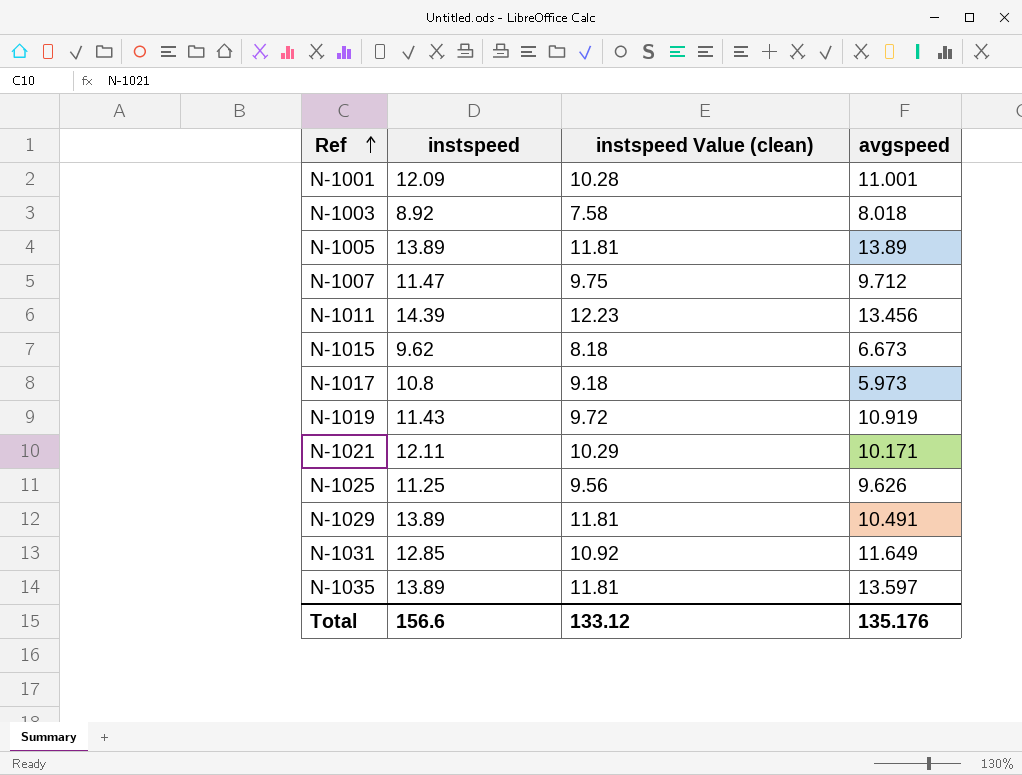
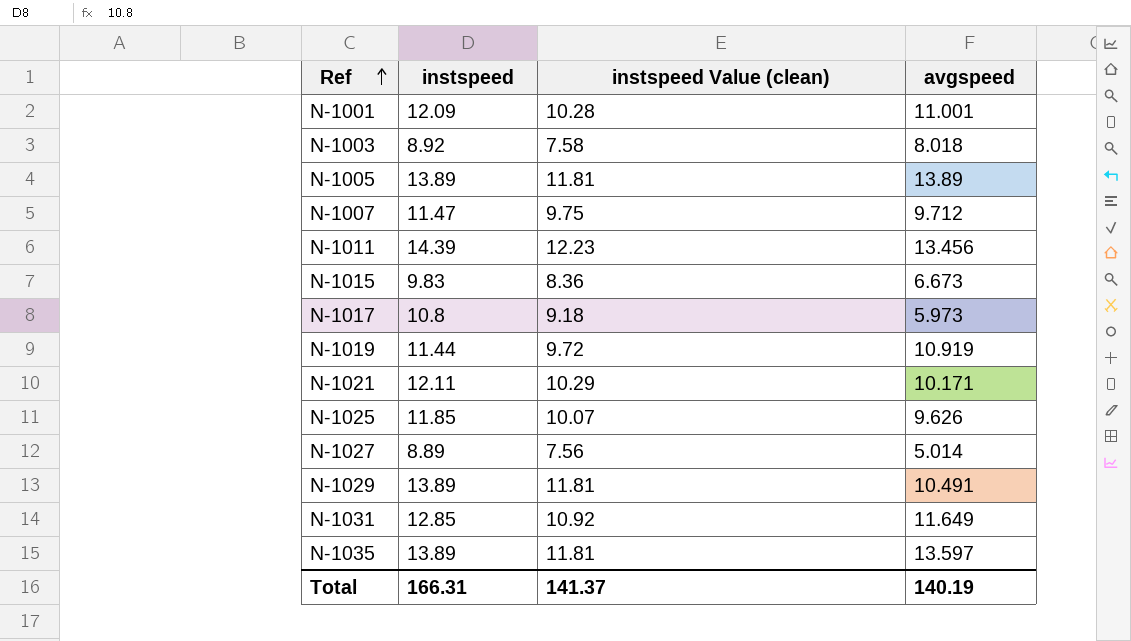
N-1015 | instspeed: 9.62 -> 9.83
N-1015 | instspeed Value (clean): 8.18 -> 8.36
N-1019 | instspeed: 11.43 -> 11.44
N-1025 | instspeed: 11.25 -> 11.85
N-1025 | instspeed Value (clean): 9.56 -> 10.07
row N-1027: none -> 8.89 | 7.56 | 5.014
Total | instspeed: 156.6 -> 166.31
Total | instspeed Value (clean): 133.12 -> 141.37
Total | avgspeed: 135.176 -> 140.19

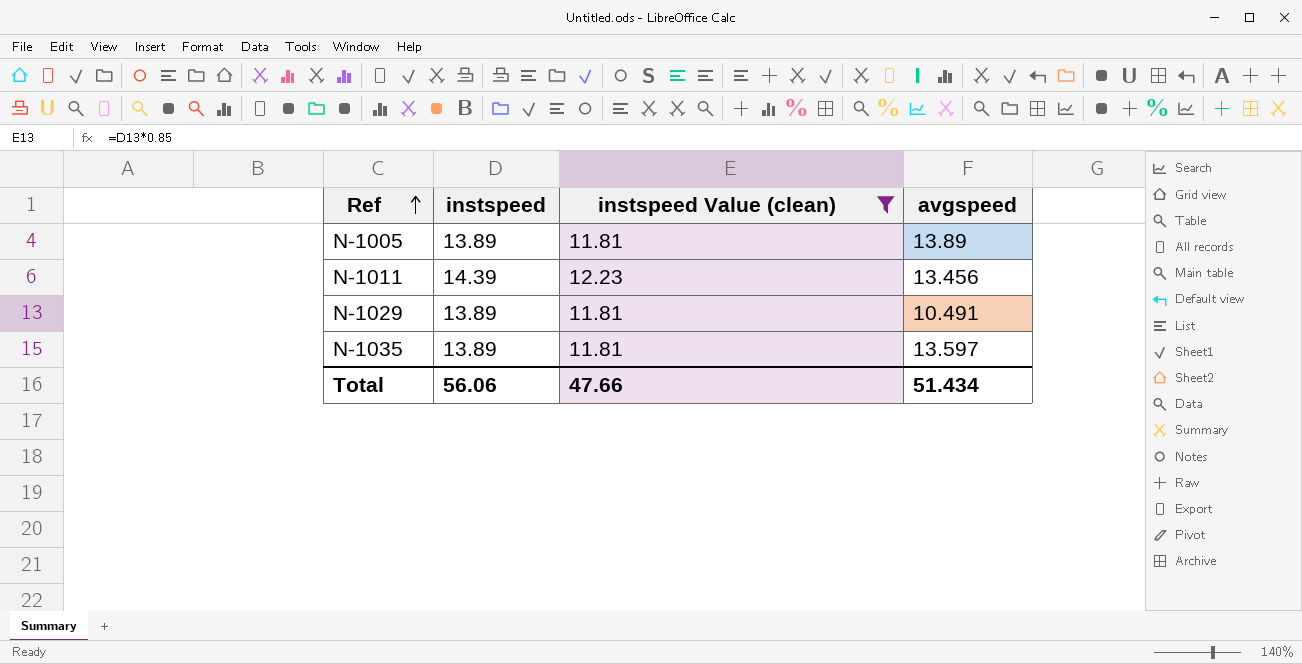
filter: none -> instspeed Value (clean) >= 11.81
Total | instspeed: 166.31 -> 56.06
Total | instspeed Value (clean): 141.37 -> 47.66
Total | avgspeed: 140.19 -> 51.434

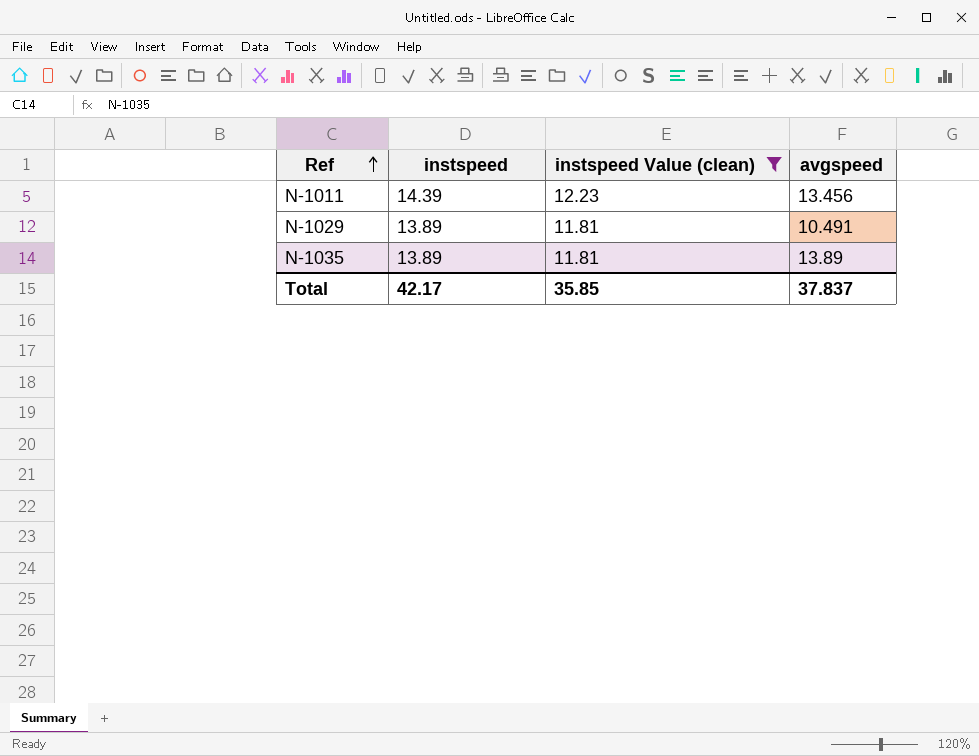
row N-1005: 13.89 | 11.81 | 13.89 -> none
N-1035 | avgspeed: 13.597 -> 13.89
Total | instspeed: 56.06 -> 42.17
Total | instspeed Value (clean): 47.66 -> 35.85
Total | avgspeed: 51.434 -> 37.837

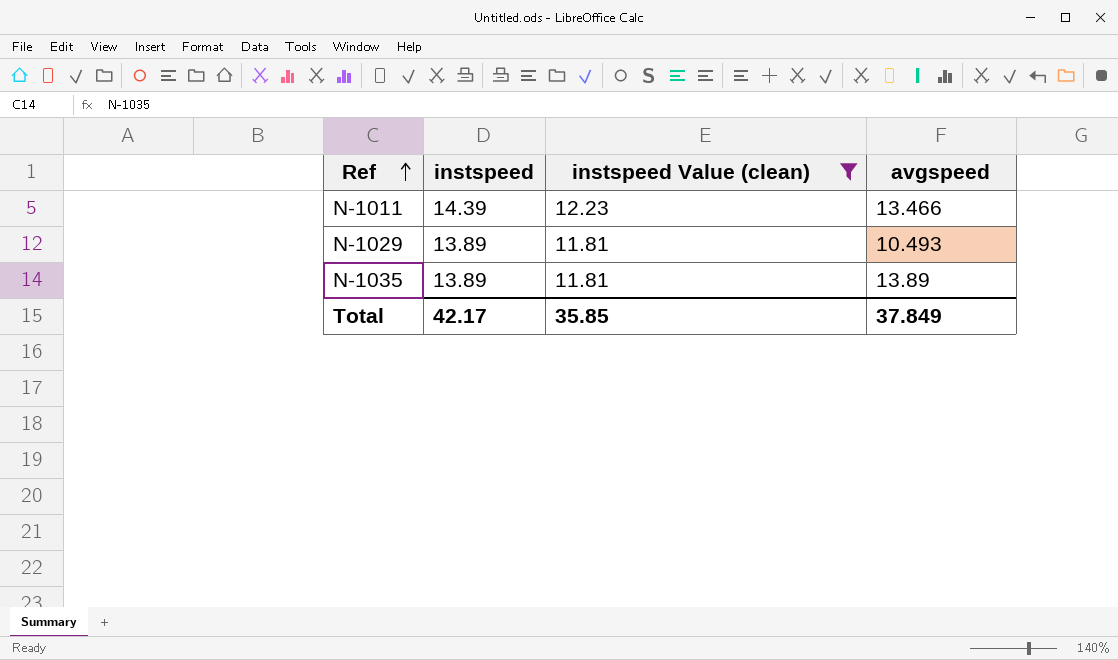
N-1011 | avgspeed: 13.456 -> 13.466
N-1029 | avgspeed: 10.491 -> 10.493
Total | avgspeed: 37.837 -> 37.849

